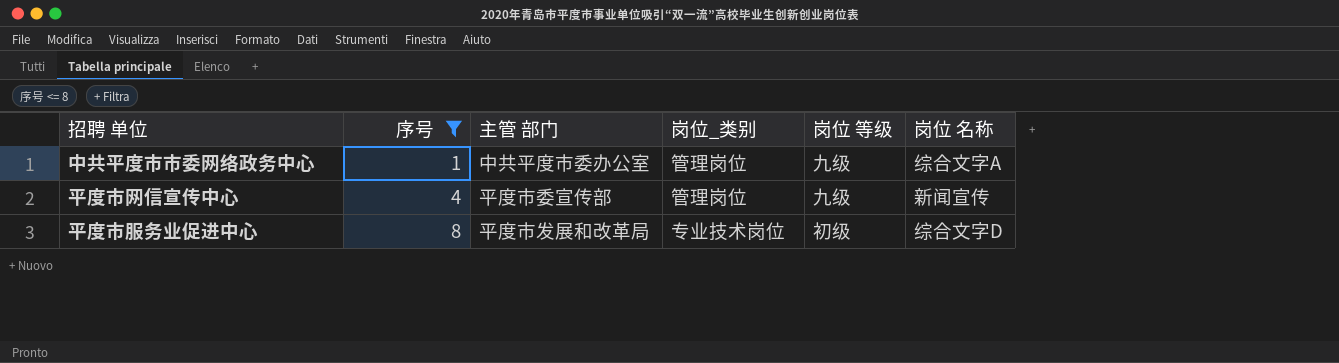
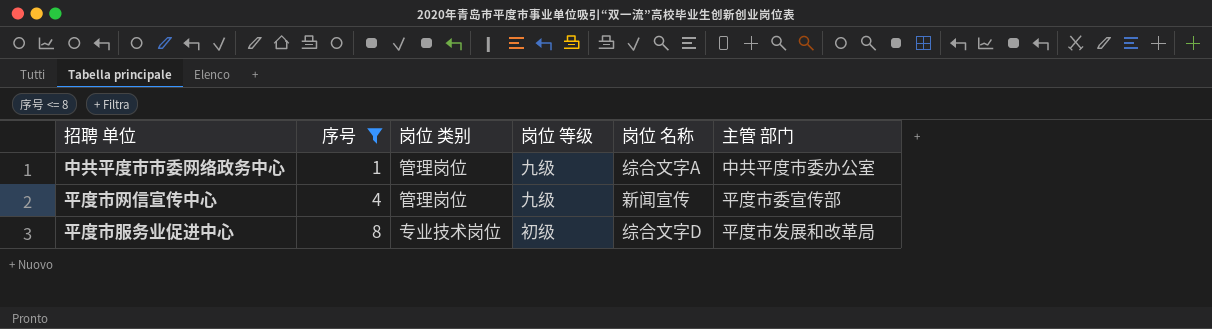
column name: 岗位_类别 -> 岗位 类别
column 主管 部门 | position: 3 -> 6

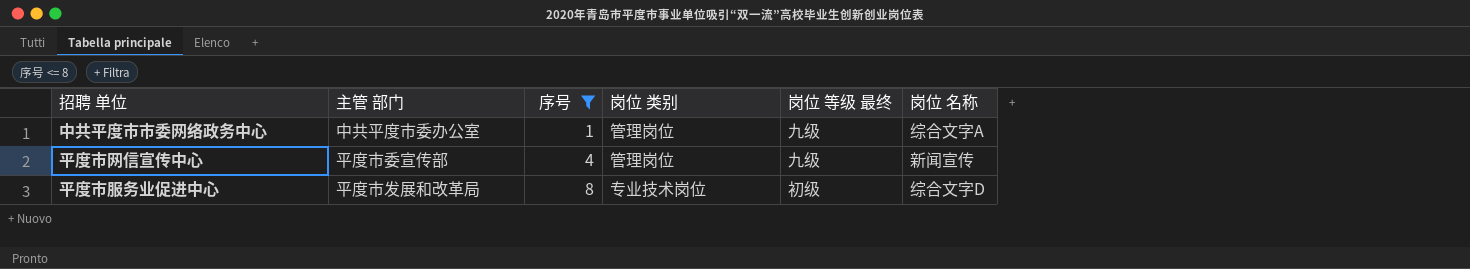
column 主管 部门 | position: 6 -> 2
column name: 岗位 等级 -> 岗位 等级 最终

